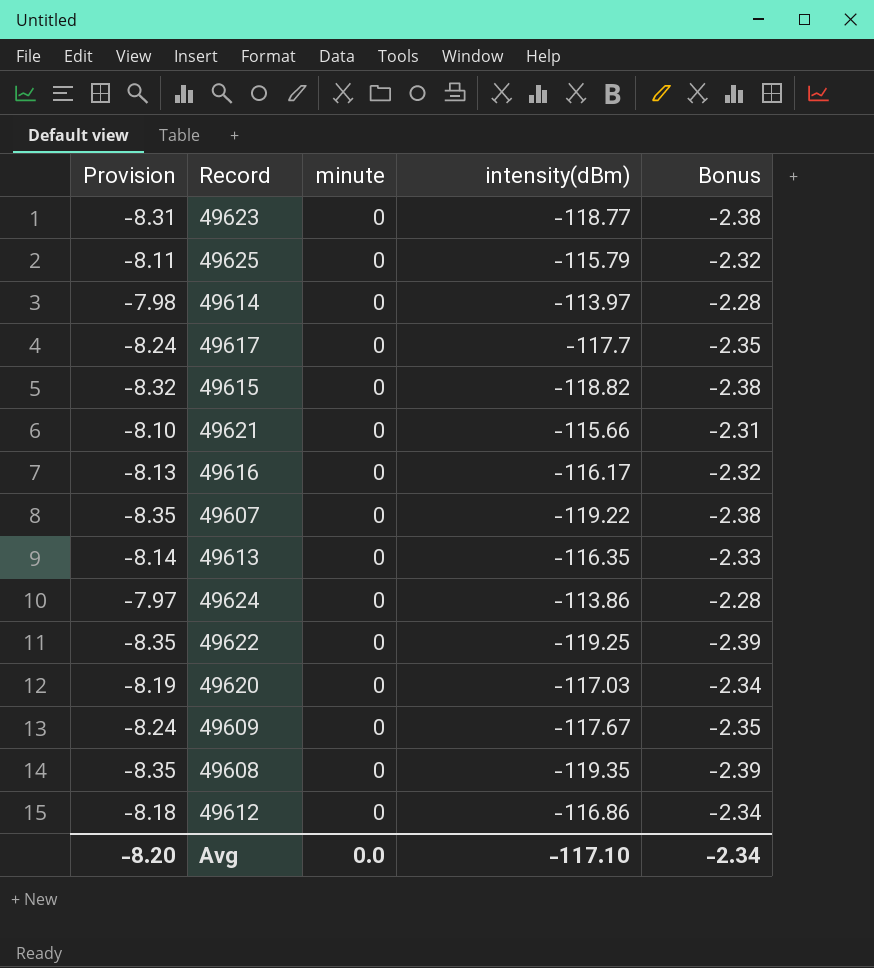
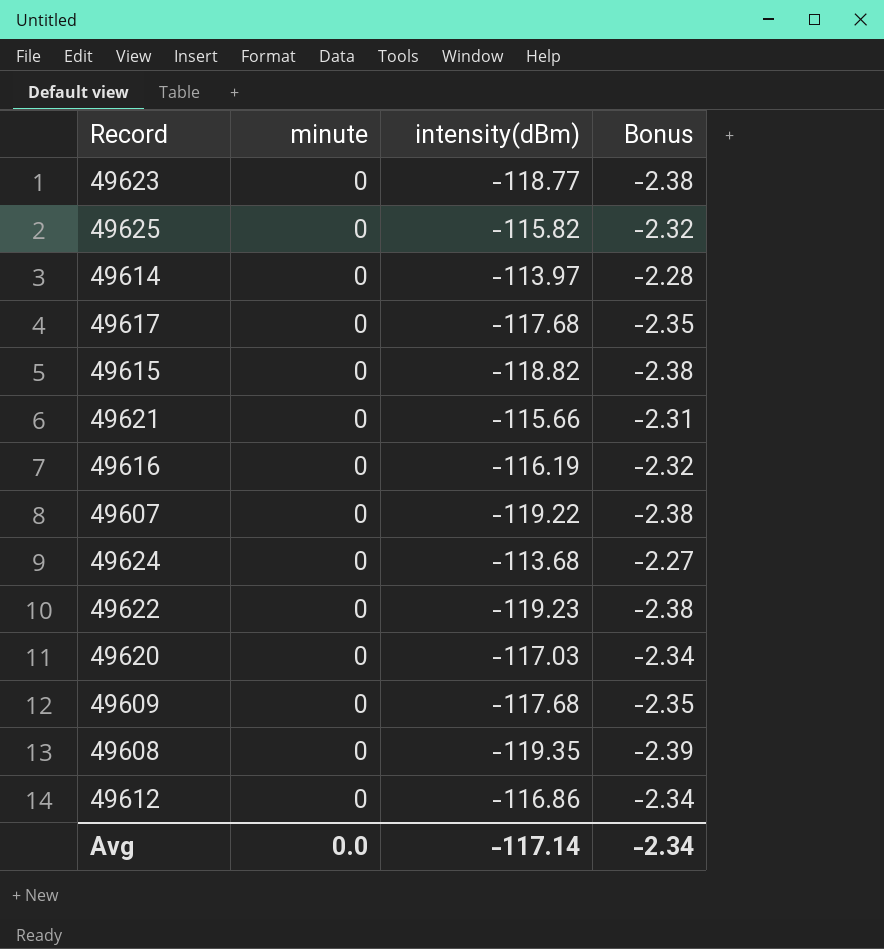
column Provision | formula: [intensity(dBm)] * 0.07 -> none
row 49613: -8.14 | 0 | -116.35 | -2.33 -> none
49625 | intensity(dBm): -115.79 -> -115.82
49617 | intensity(dBm): -117.7 -> -117.68
49616 | intensity(dBm): -116.17 -> -116.19
49624 | intensity(dBm): -113.86 -> -113.68
49624 | Bonus: -2.28 -> -2.27
49622 | intensity(dBm): -119.25 -> -119.23
49622 | Bonus: -2.39 -> -2.38
49609 | intensity(dBm): -117.67 -> -117.68
Avg | intensity(dBm): -117.10 -> -117.14

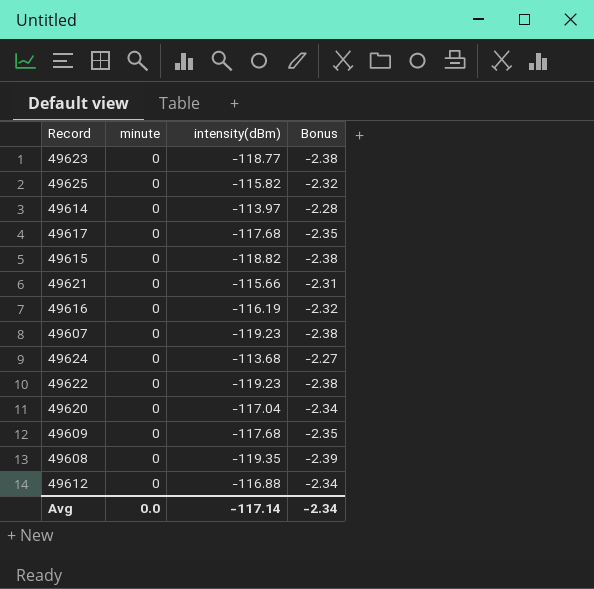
49607 | intensity(dBm): -119.22 -> -119.23
49620 | intensity(dBm): -117.03 -> -117.04
49612 | intensity(dBm): -116.86 -> -116.88

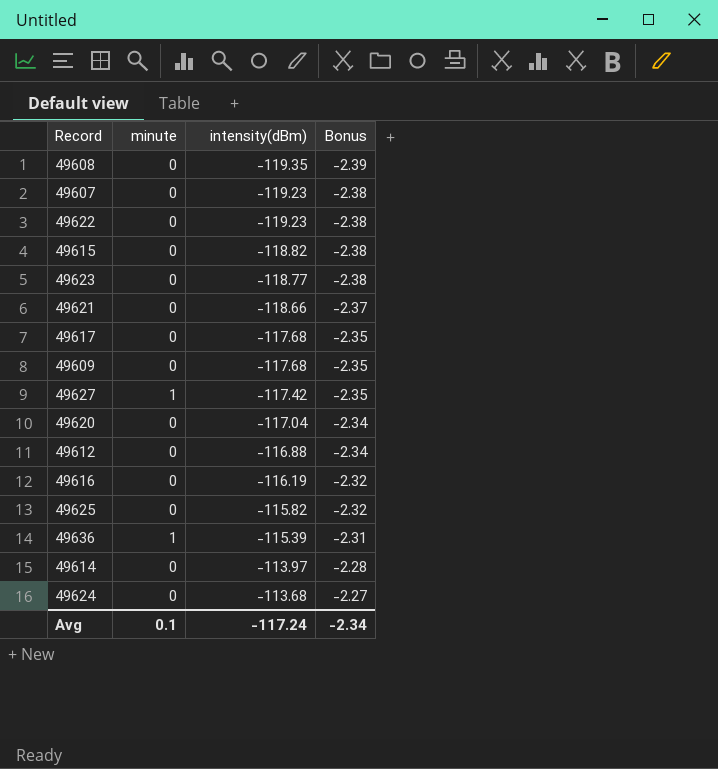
row order: none -> intensity(dBm) ascending
49621 | intensity(dBm): -115.66 -> -118.66
49621 | Bonus: -2.31 -> -2.37
row 49627: none -> 1 | -117.42 | -2.35
row 49636: none -> 1 | -115.39 | -2.31
Avg | minute: 0.0 -> 0.1
Avg | intensity(dBm): -117.14 -> -117.24

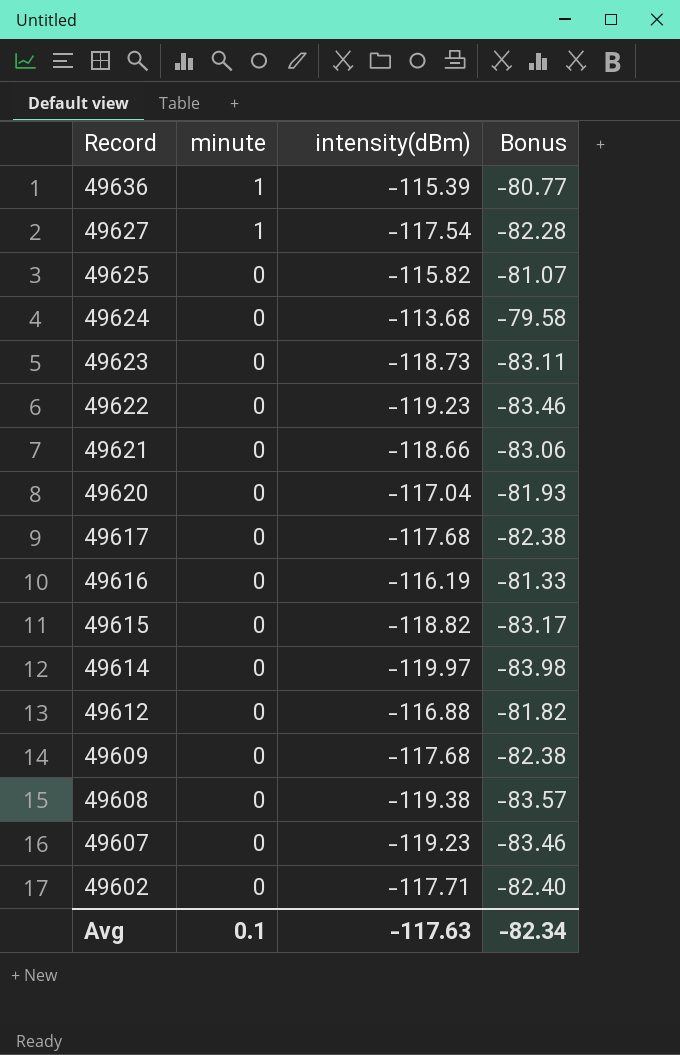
row order: intensity(dBm) ascending -> Record descending
column Bonus | formula: [intensity(dBm)] * 0.02 -> [intensity(dBm)] * 0.7
49627 | intensity(dBm): -117.42 -> -117.54
49623 | intensity(dBm): -118.77 -> -118.73
49614 | intensity(dBm): -113.97 -> -119.97
49608 | intensity(dBm): -119.35 -> -119.38
row 49602: none -> 0 | -117.71 | -82.40
Avg | intensity(dBm): -117.24 -> -117.63
Avg | Bonus: -2.34 -> -82.34

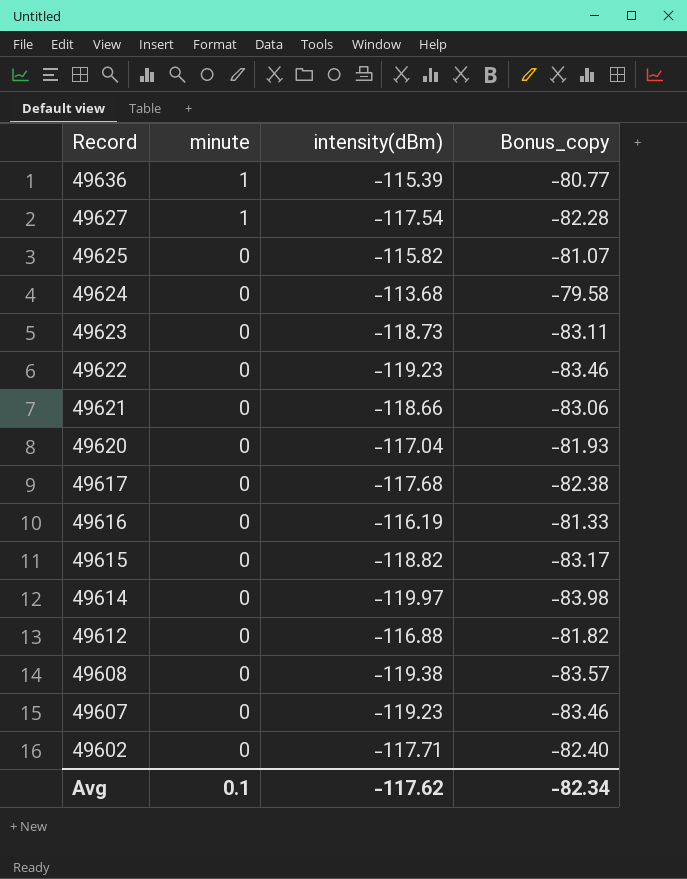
column name: Bonus -> Bonus_copy
row 49609: 0 | -117.68 | -82.38 -> none
Avg | intensity(dBm): -117.63 -> -117.62

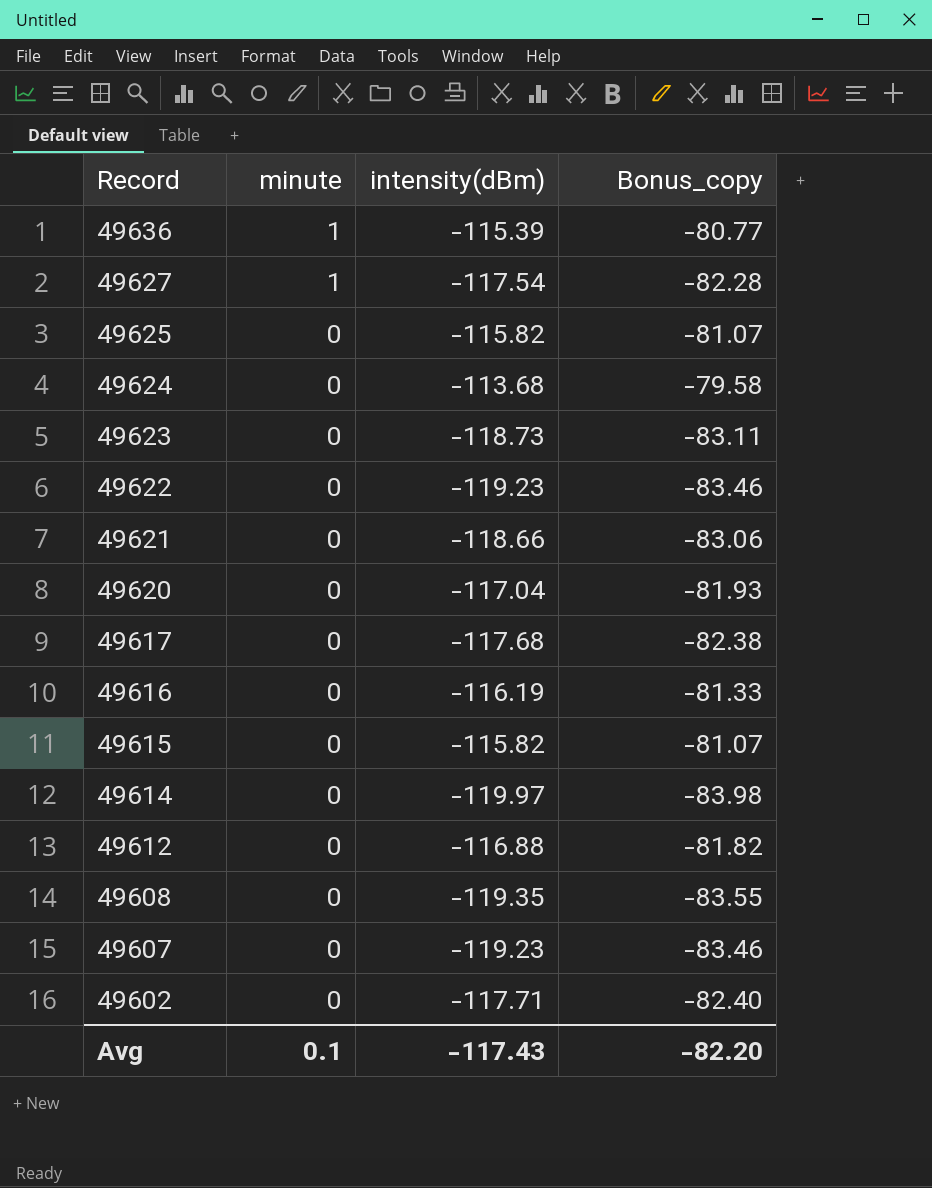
49615 | intensity(dBm): -118.82 -> -115.82
49615 | Bonus_copy: -83.17 -> -81.07
49608 | intensity(dBm): -119.38 -> -119.35
49608 | Bonus_copy: -83.57 -> -83.55
Avg | intensity(dBm): -117.62 -> -117.43
Avg | Bonus_copy: -82.34 -> -82.20

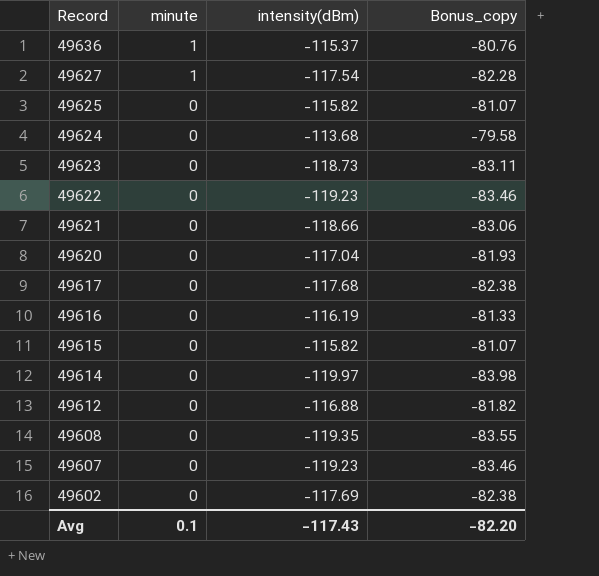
49636 | intensity(dBm): -115.39 -> -115.37
49636 | Bonus_copy: -80.77 -> -80.76
49602 | intensity(dBm): -117.71 -> -117.69
49602 | Bonus_copy: -82.40 -> -82.38

